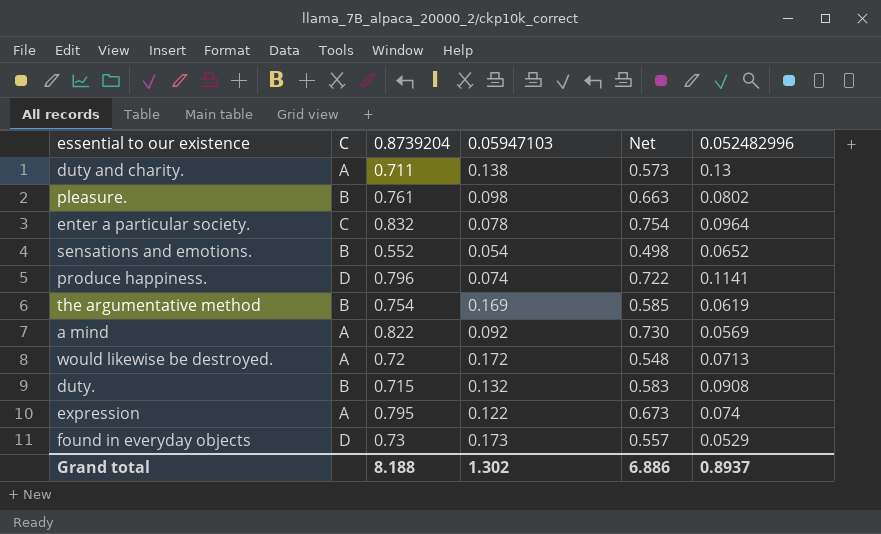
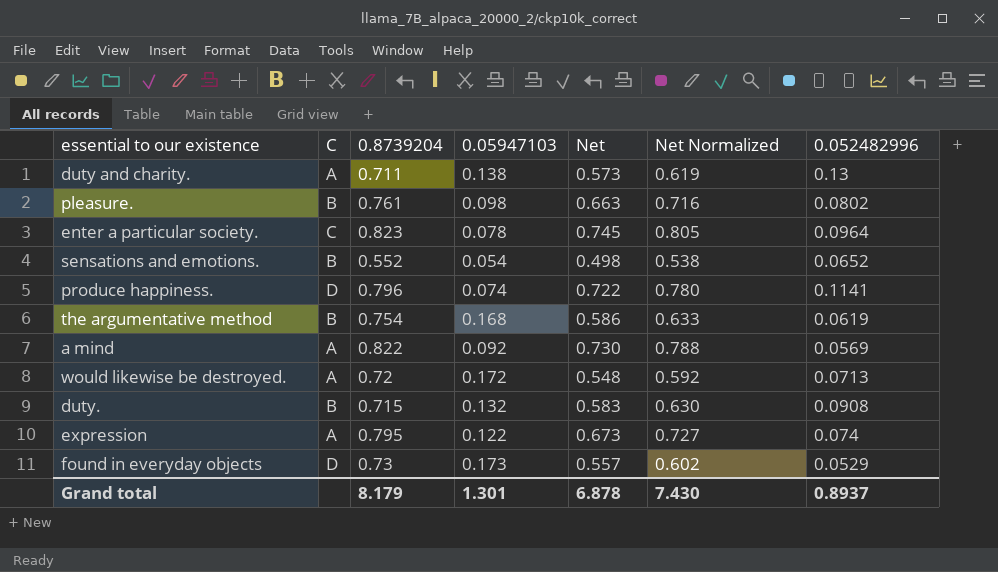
column Net Normalized | formula: none -> [Net] * 1.08
enter a particular society. | 0.8739204: 0.832 -> 0.823
enter a particular society. | Net: 0.754 -> 0.745
the argumentative method | 0.05947103: 0.169 -> 0.168
the argumentative method | Net: 0.585 -> 0.586
Grand total | 0.8739204: 8.188 -> 8.179
Grand total | 0.05947103: 1.302 -> 1.301
Grand total | Net: 6.886 -> 6.878

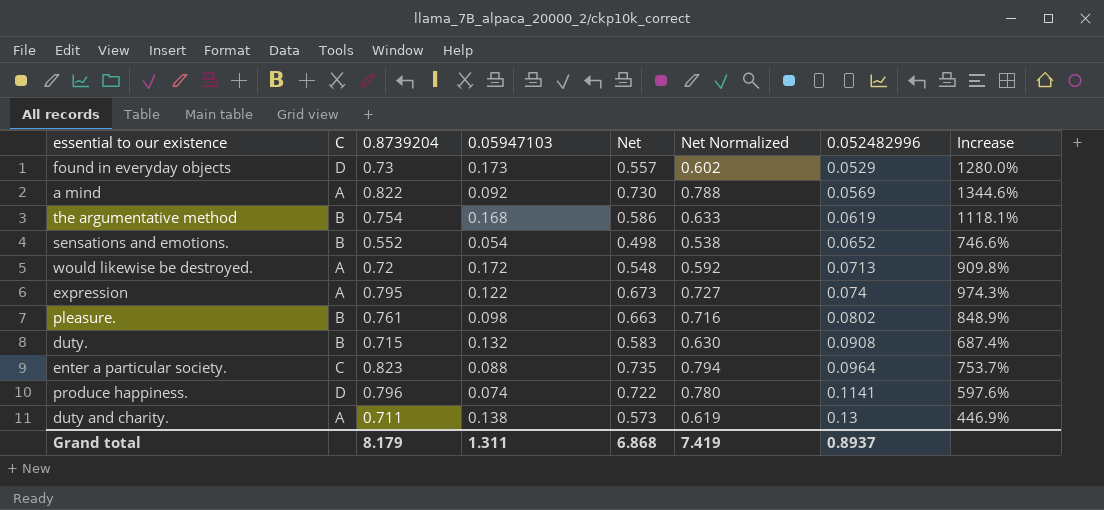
row order: none -> 0.052482996 ascending
column Increase | formula: none -> ([0.8739204] - [0.052482996]) / [0.052482996]
enter a particular society. | 0.05947103: 0.078 -> 0.088
enter a particular society. | Net: 0.745 -> 0.735
enter a particular society. | Net Normalized: 0.805 -> 0.794
Grand total | 0.05947103: 1.301 -> 1.311
Grand total | Net: 6.878 -> 6.868
Grand total | Net Normalized: 7.430 -> 7.419

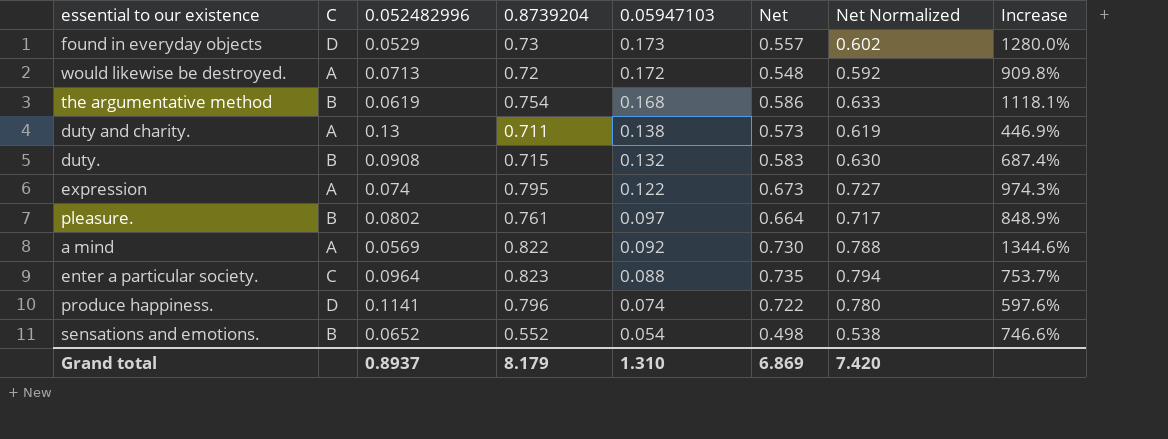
row order: 0.052482996 ascending -> 0.05947103 descending
column 0.052482996 | position: 7 -> 3
pleasure. | 0.05947103: 0.098 -> 0.097
pleasure. | Net: 0.663 -> 0.664
pleasure. | Net Normalized: 0.716 -> 0.717
Grand total | 0.05947103: 1.311 -> 1.310
Grand total | Net: 6.868 -> 6.869
Grand total | Net Normalized: 7.419 -> 7.420

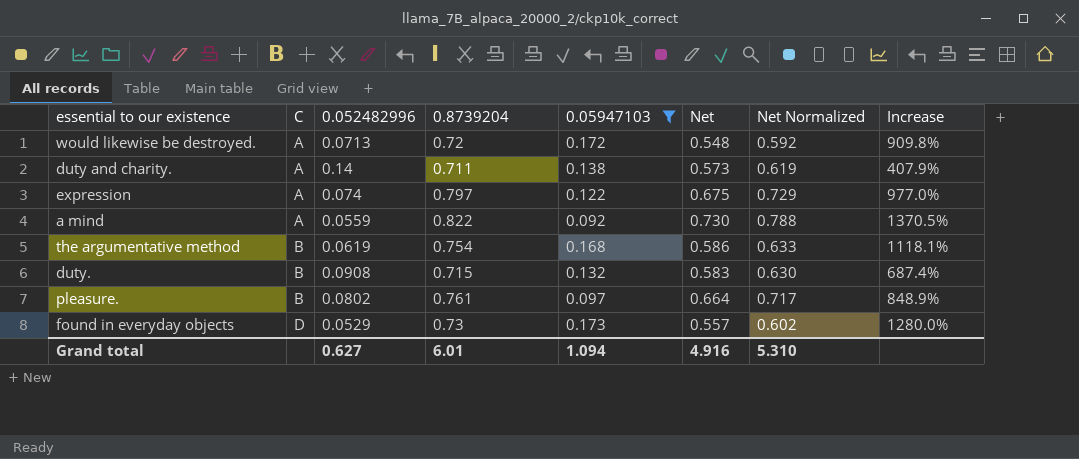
filter: none -> 0.05947103 >= 0.092
row order: 0.05947103 descending -> C ascending
duty and charity. | 0.052482996: 0.13 -> 0.14
duty and charity. | Increase: 446.9% -> 407.9%
expression | 0.8739204: 0.795 -> 0.797
expression | Net: 0.673 -> 0.675
expression | Net Normalized: 0.727 -> 0.729
expression | Increase: 974.3% -> 977.0%
a mind | 0.052482996: 0.0569 -> 0.0559
a mind | Increase: 1344.6% -> 1370.5%
Grand total | 0.052482996: 0.8937 -> 0.627
Grand total | 0.8739204: 8.179 -> 6.01
Grand total | 0.05947103: 1.310 -> 1.094
Grand total | Net: 6.869 -> 4.916
Grand total | Net Normalized: 7.420 -> 5.310

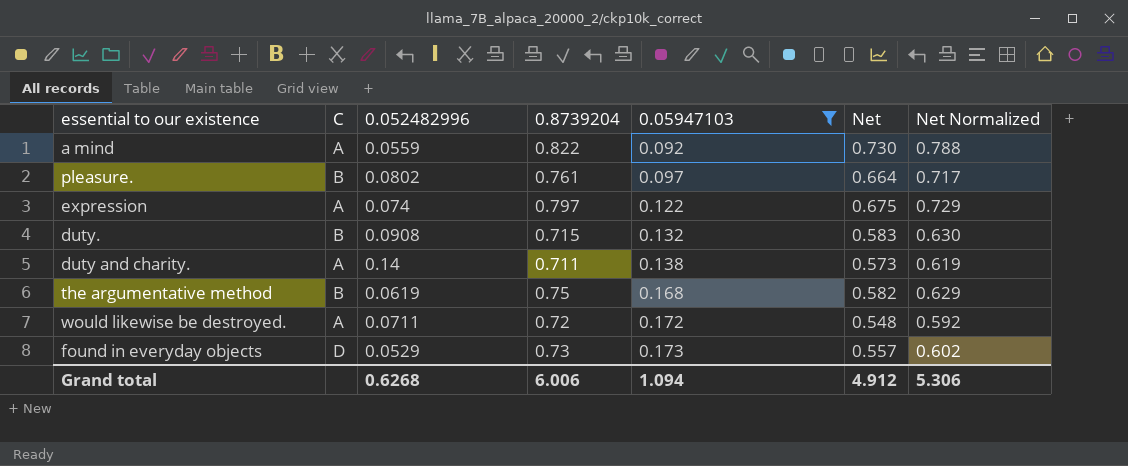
row order: C ascending -> 0.05947103 ascending
column Increase | formula: ([0.8739204] - [0.052482996]) / [0.052482996] -> none
the argumentative method | 0.8739204: 0.754 -> 0.75
the argumentative method | Net: 0.586 -> 0.582
the argumentative method | Net Normalized: 0.633 -> 0.629
would likewise be destroyed. | 0.052482996: 0.0713 -> 0.0711
Grand total | 0.052482996: 0.627 -> 0.6268
Grand total | 0.8739204: 6.01 -> 6.006
Grand total | Net: 4.916 -> 4.912
Grand total | Net Normalized: 5.310 -> 5.306

